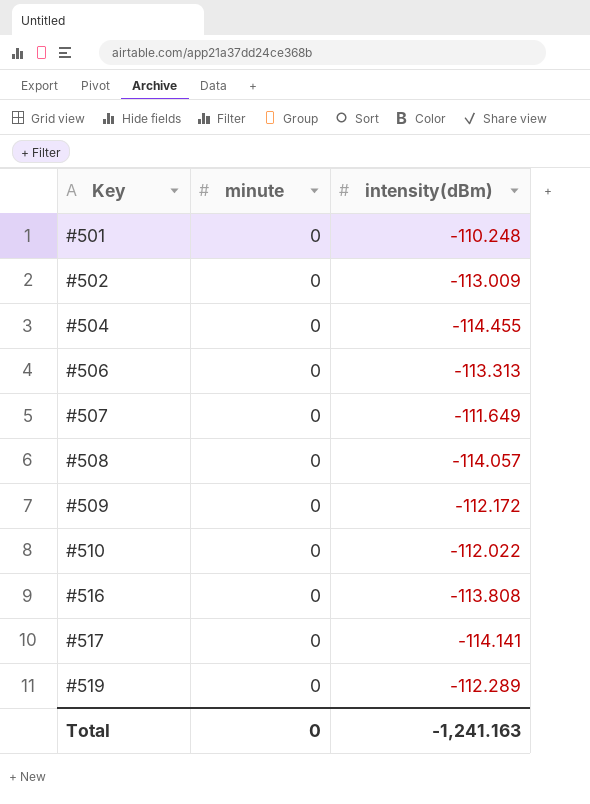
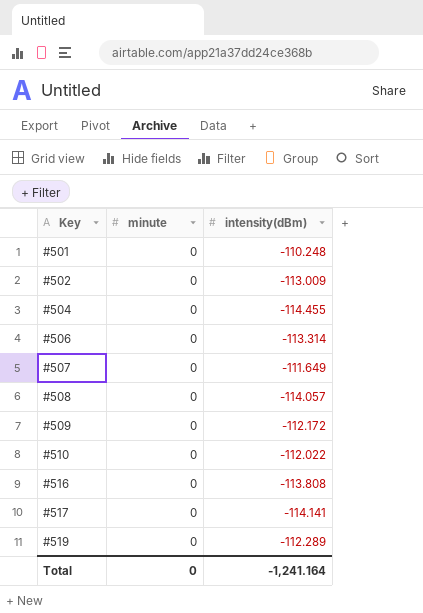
#506 | intensity(dBm): -113.313 -> -113.314
Total | intensity(dBm): -1,241.163 -> -1,241.164

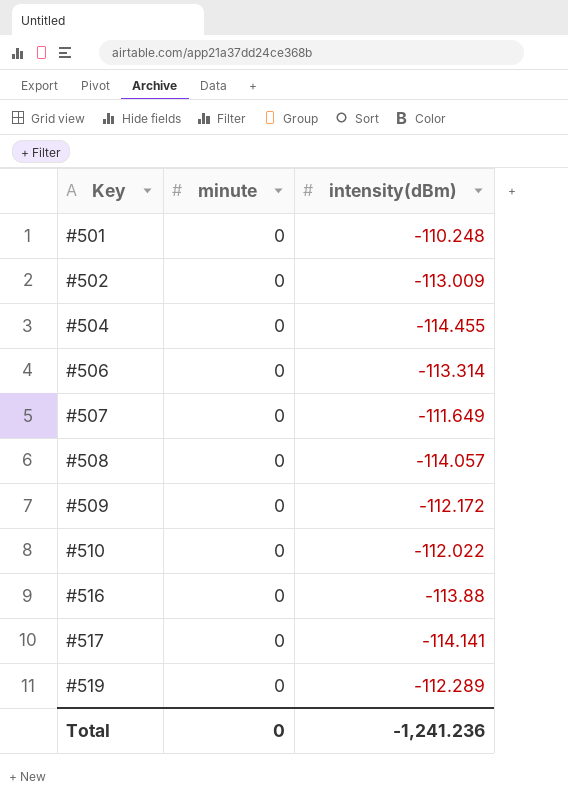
#516 | intensity(dBm): -113.808 -> -113.88
Total | intensity(dBm): -1,241.164 -> -1,241.236

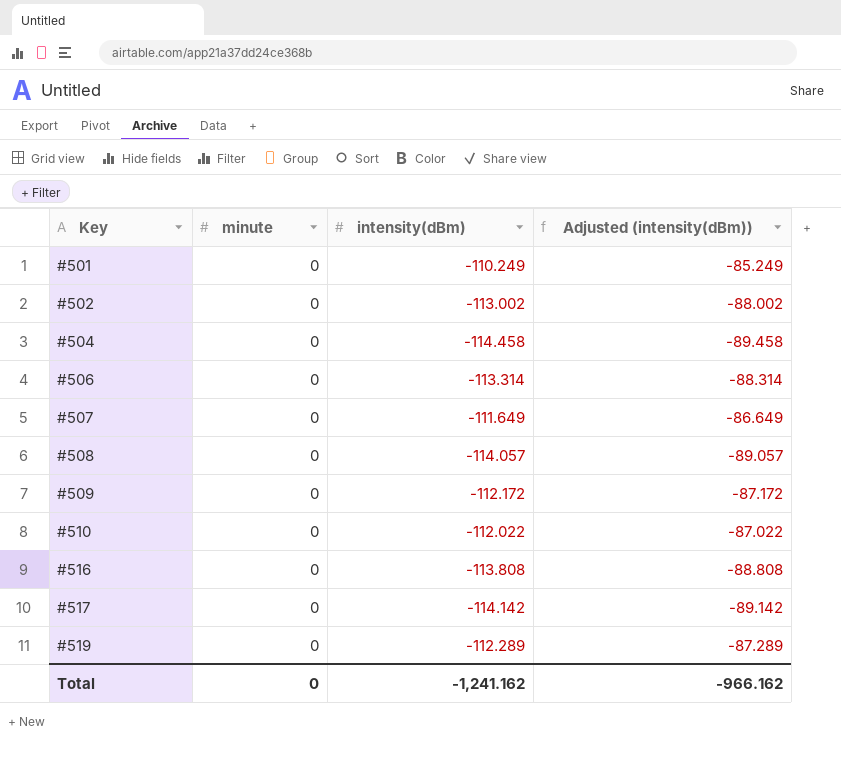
column Adjusted (intensity(dBm)) | formula: none -> [intensity(dBm)] + 25
#501 | intensity(dBm): -110.248 -> -110.249
#502 | intensity(dBm): -113.009 -> -113.002
#504 | intensity(dBm): -114.455 -> -114.458
#516 | intensity(dBm): -113.88 -> -113.808
#517 | intensity(dBm): -114.141 -> -114.142
Total | intensity(dBm): -1,241.236 -> -1,241.162

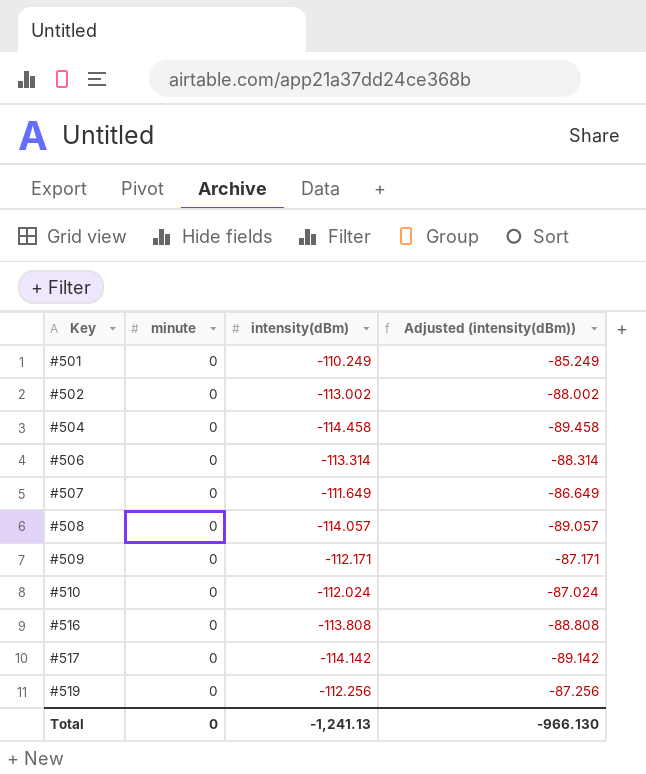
#509 | intensity(dBm): -112.172 -> -112.171
#509 | Adjusted (intensity(dBm)): -87.172 -> -87.171
#510 | intensity(dBm): -112.022 -> -112.024
#510 | Adjusted (intensity(dBm)): -87.022 -> -87.024
#519 | intensity(dBm): -112.289 -> -112.256
#519 | Adjusted (intensity(dBm)): -87.289 -> -87.256
Total | intensity(dBm): -1,241.162 -> -1,241.13
Total | Adjusted (intensity(dBm)): -966.162 -> -966.130

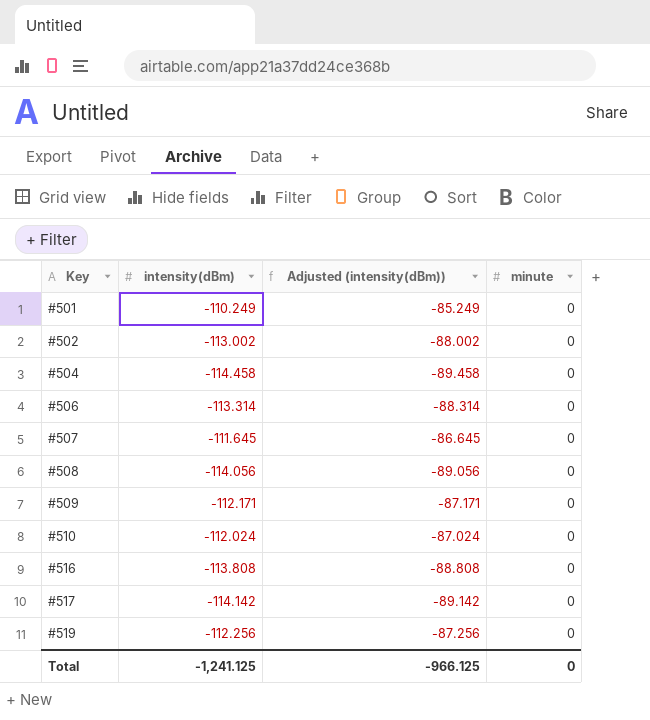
column minute | position: 2 -> 4
#507 | intensity(dBm): -111.649 -> -111.645
#507 | Adjusted (intensity(dBm)): -86.649 -> -86.645
#508 | intensity(dBm): -114.057 -> -114.056
#508 | Adjusted (intensity(dBm)): -89.057 -> -89.056
Total | intensity(dBm): -1,241.13 -> -1,241.125
Total | Adjusted (intensity(dBm)): -966.130 -> -966.125

